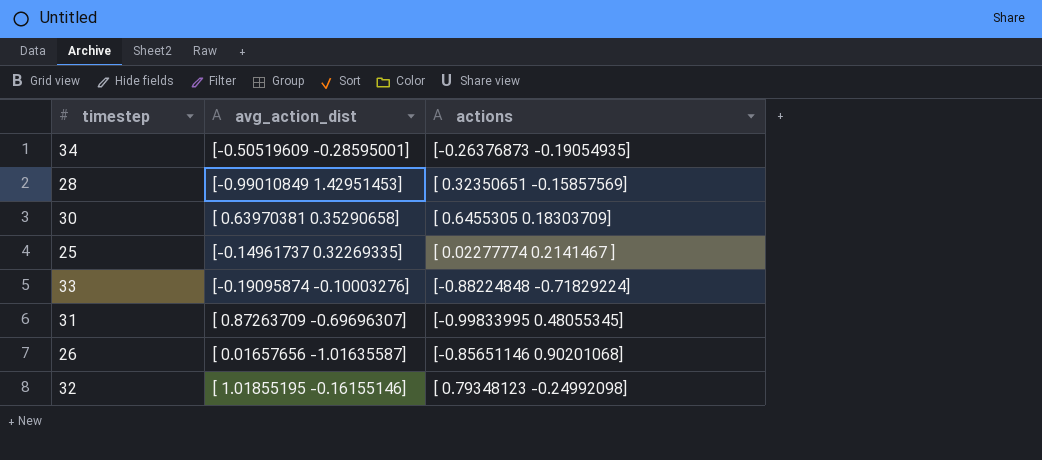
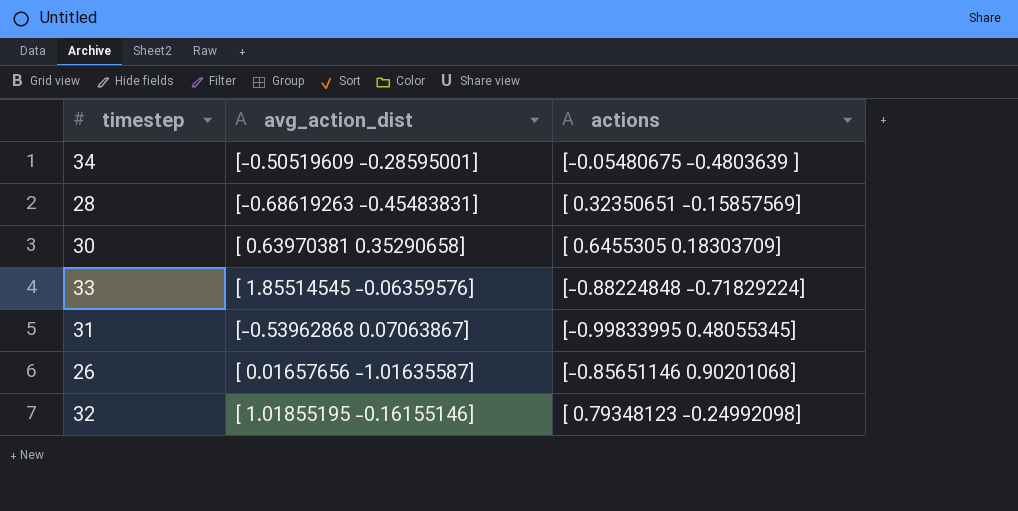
row 25: [-0.14961737 0.32269335] | [ 0.02277774 0.2141467 ] -> none
34 | actions: [-0.26376873 -0.19054935] -> [-0.05480675 -0.4803639 ]
28 | avg_action_dist: [-0.99010849 1.42951453] -> [-0.68619263 -0.45483831]
33 | avg_action_dist: [-0.19095874 -0.10003276] -> [ 1.85514545 -0.06359576]
31 | avg_action_dist: [ 0.87263709 -0.69696307] -> [-0.53962868 0.07063867]

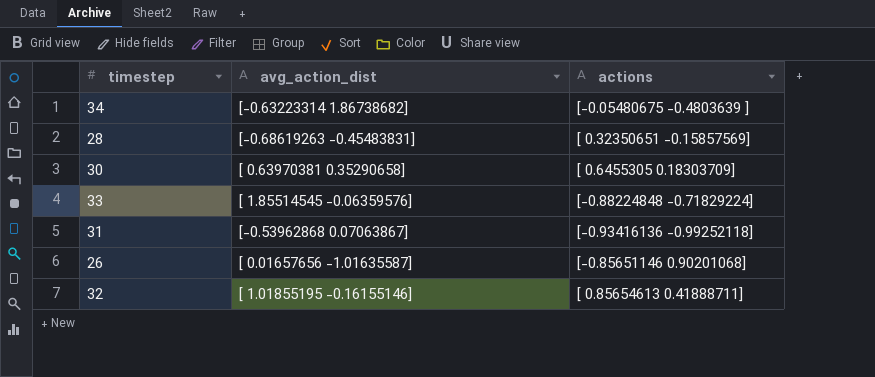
34 | avg_action_dist: [-0.50519609 -0.28595001] -> [-0.63223314 1.86738682]
31 | actions: [-0.99833995 0.48055345] -> [-0.93416136 -0.99252118]
32 | actions: [ 0.79348123 -0.24992098] -> [ 0.85654613 0.41888711]

